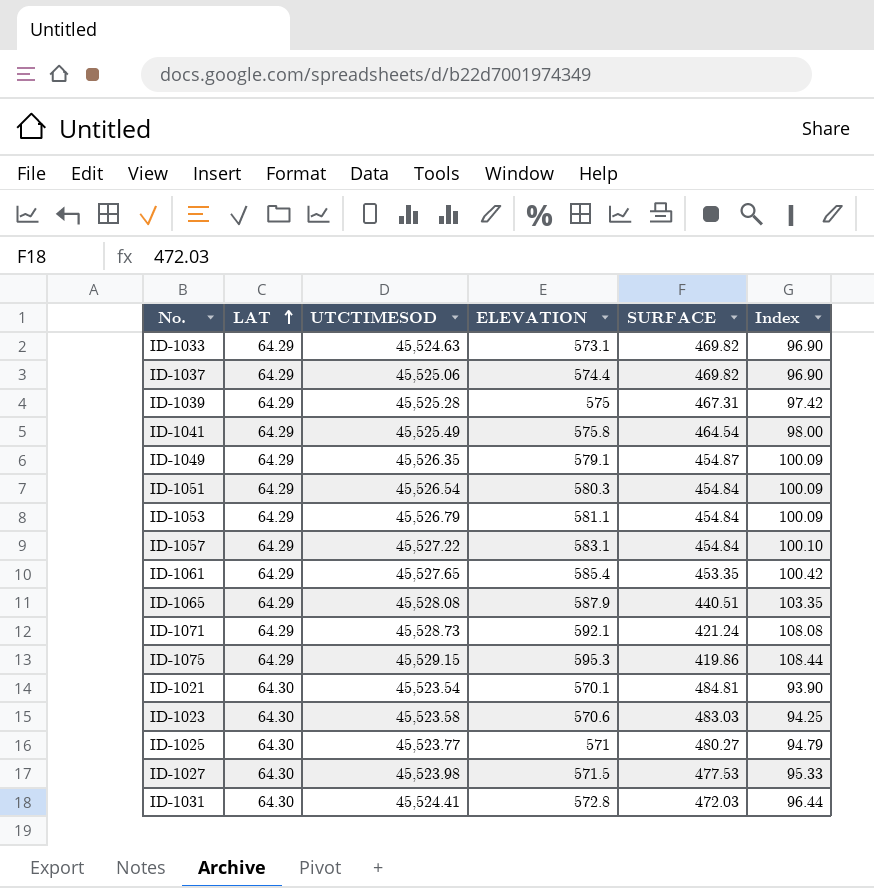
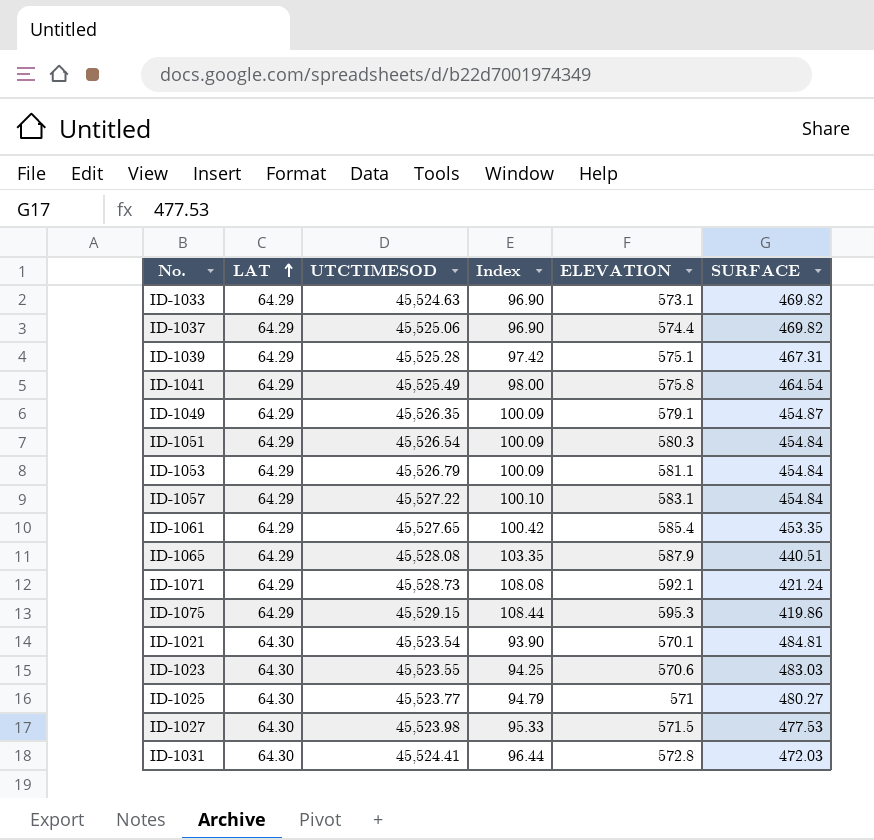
column Index | position: 6 -> 4
ID-1039 | ELEVATION: 575 -> 575.1
ID-1023 | UTCTIMESOD: 45,523.58 -> 45,523.55

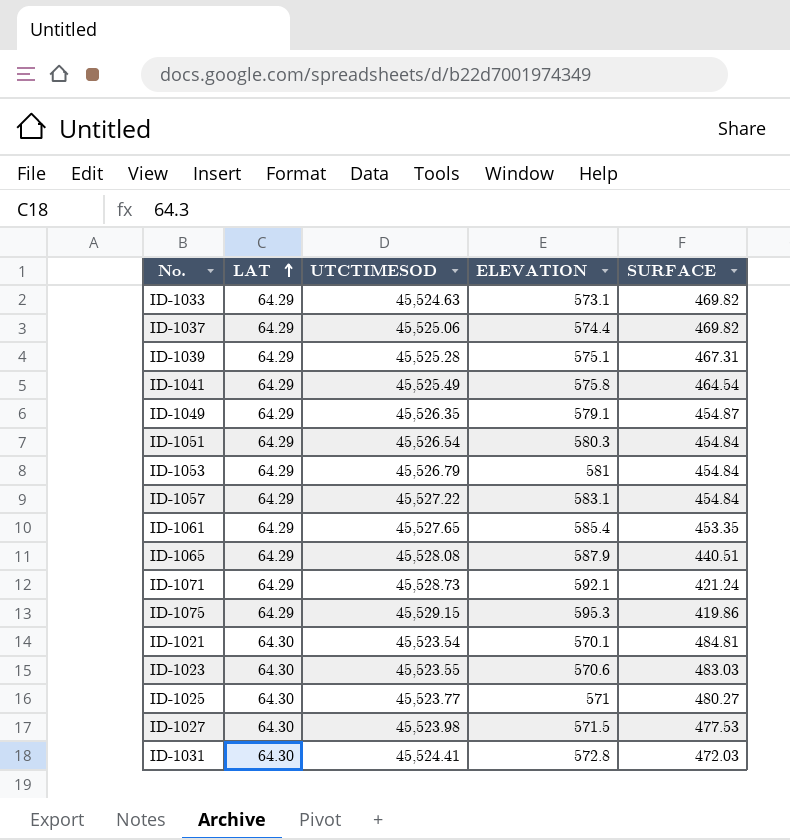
column Index | formula: [UTCTIMESOD] / [SURFACE] -> none
ID-1053 | ELEVATION: 581.1 -> 581

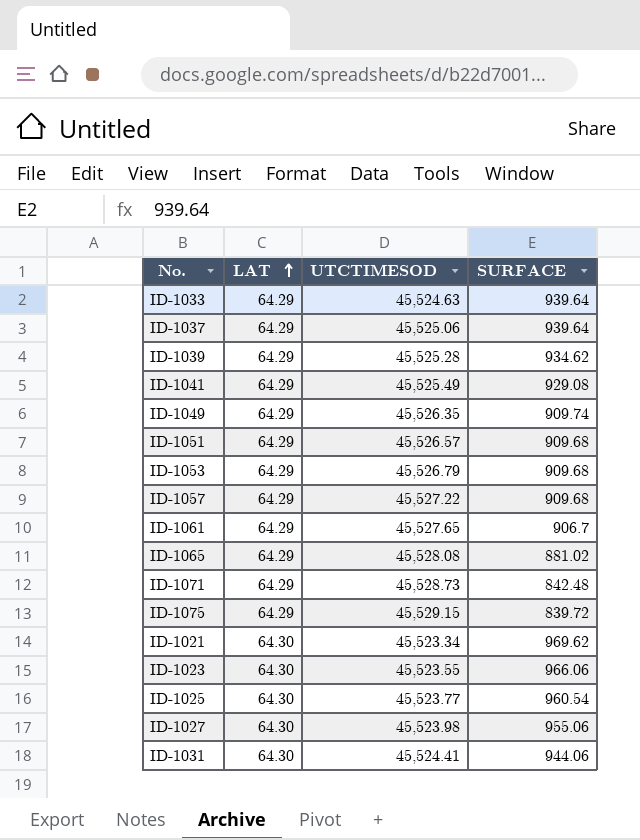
column ELEVATION | position: 4 -> none
ID-1033 | SURFACE: 469.82 -> 939.64
ID-1037 | SURFACE: 469.82 -> 939.64
ID-1039 | SURFACE: 467.31 -> 934.62
ID-1041 | SURFACE: 464.54 -> 929.08
ID-1049 | SURFACE: 454.87 -> 909.74
ID-1051 | UTCTIMESOD: 45,526.54 -> 45,526.57
ID-1051 | SURFACE: 454.84 -> 909.68
ID-1053 | SURFACE: 454.84 -> 909.68
ID-1057 | SURFACE: 454.84 -> 909.68
ID-1061 | SURFACE: 453.35 -> 906.7
ID-1065 | SURFACE: 440.51 -> 881.02
ID-1071 | SURFACE: 421.24 -> 842.48
ID-1075 | SURFACE: 419.86 -> 839.72
ID-1021 | UTCTIMESOD: 45,523.54 -> 45,523.34
ID-1021 | SURFACE: 484.81 -> 969.62
ID-1023 | SURFACE: 483.03 -> 966.06
ID-1025 | SURFACE: 480.27 -> 960.54
ID-1027 | SURFACE: 477.53 -> 955.06
ID-1031 | SURFACE: 472.03 -> 944.06

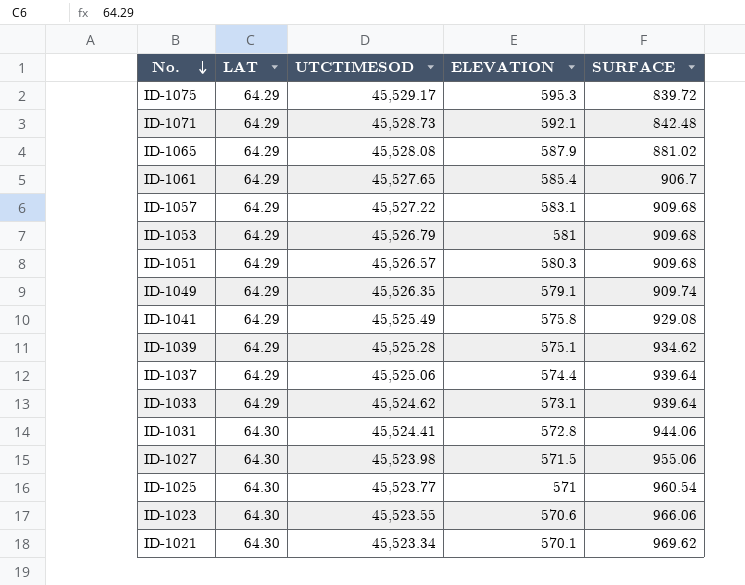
row order: LAT ascending -> No. descending
column ELEVATION | position: none -> 4
ID-1075 | UTCTIMESOD: 45,529.15 -> 45,529.17
ID-1033 | UTCTIMESOD: 45,524.63 -> 45,524.62

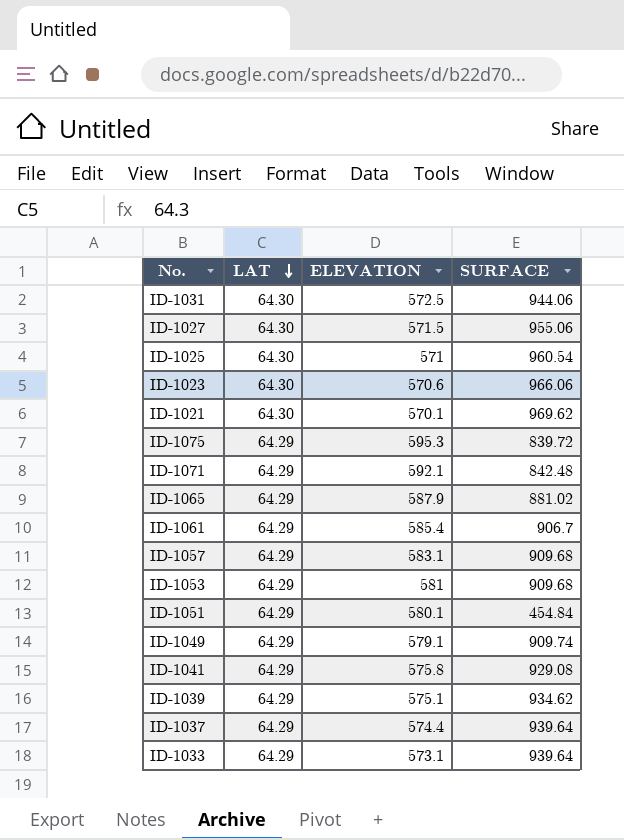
row order: No. descending -> LAT descending
column UTCTIMESOD | position: 3 -> none
ID-1031 | ELEVATION: 572.8 -> 572.5
ID-1051 | ELEVATION: 580.3 -> 580.1
ID-1051 | SURFACE: 909.68 -> 454.84

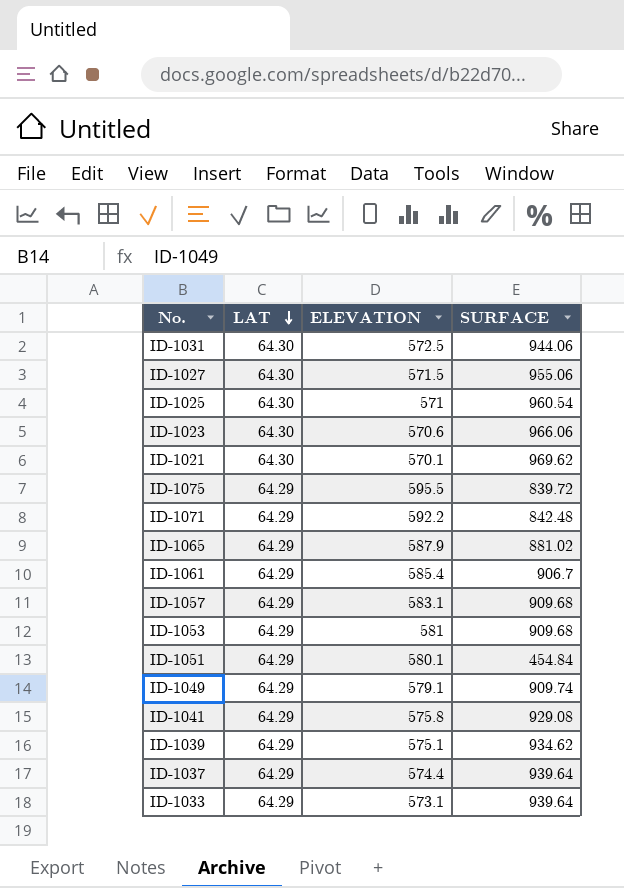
ID-1075 | ELEVATION: 595.3 -> 595.5
ID-1071 | ELEVATION: 592.1 -> 592.2

